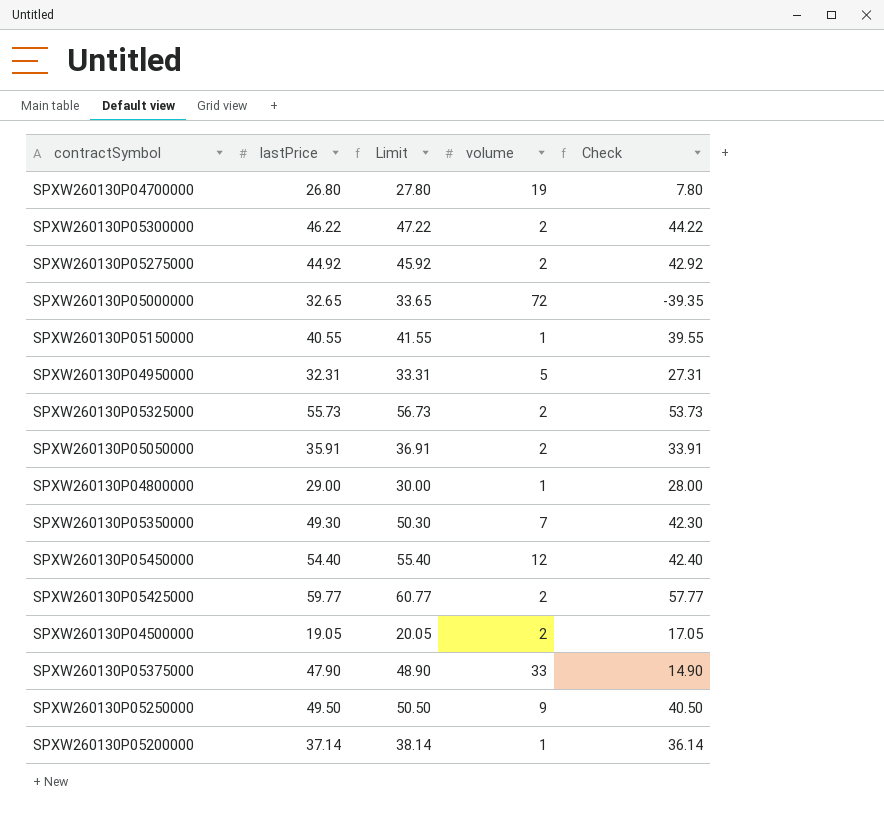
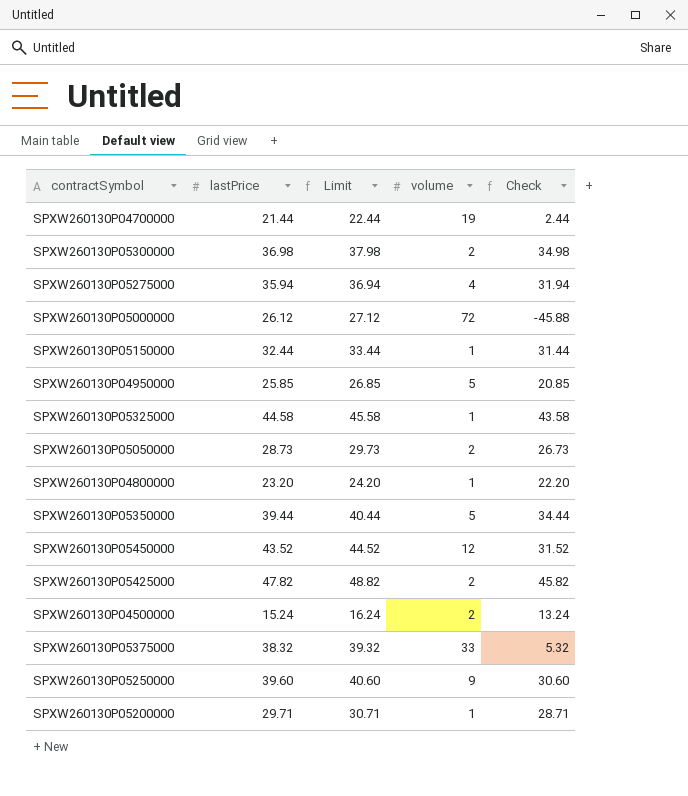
SPXW260130P04700000 | lastPrice: 26.80 -> 21.44
SPXW260130P04700000 | Limit: 27.80 -> 22.44
SPXW260130P04700000 | Check: 7.80 -> 2.44
SPXW260130P05300000 | lastPrice: 46.22 -> 36.98
SPXW260130P05300000 | Limit: 47.22 -> 37.98
SPXW260130P05300000 | Check: 44.22 -> 34.98
SPXW260130P05275000 | lastPrice: 44.92 -> 35.94
SPXW260130P05275000 | Limit: 45.92 -> 36.94
SPXW260130P05275000 | volume: 2 -> 4
SPXW260130P05275000 | Check: 42.92 -> 31.94
SPXW260130P05000000 | lastPrice: 32.65 -> 26.12
SPXW260130P05000000 | Limit: 33.65 -> 27.12
SPXW260130P05000000 | Check: -39.35 -> -45.88
SPXW260130P05150000 | lastPrice: 40.55 -> 32.44
SPXW260130P05150000 | Limit: 41.55 -> 33.44
SPXW260130P05150000 | Check: 39.55 -> 31.44
SPXW260130P04950000 | lastPrice: 32.31 -> 25.85
SPXW260130P04950000 | Limit: 33.31 -> 26.85
SPXW260130P04950000 | Check: 27.31 -> 20.85
SPXW260130P05325000 | lastPrice: 55.73 -> 44.58
SPXW260130P05325000 | Limit: 56.73 -> 45.58
SPXW260130P05325000 | volume: 2 -> 1
SPXW260130P05325000 | Check: 53.73 -> 43.58
SPXW260130P05050000 | lastPrice: 35.91 -> 28.73
SPXW260130P05050000 | Limit: 36.91 -> 29.73
SPXW260130P05050000 | Check: 33.91 -> 26.73
SPXW260130P04800000 | lastPrice: 29.00 -> 23.20
SPXW260130P04800000 | Limit: 30.00 -> 24.20
SPXW260130P04800000 | Check: 28.00 -> 22.20
SPXW260130P05350000 | lastPrice: 49.30 -> 39.44
SPXW260130P05350000 | Limit: 50.30 -> 40.44
SPXW260130P05350000 | volume: 7 -> 5
SPXW260130P05350000 | Check: 42.30 -> 34.44
SPXW260130P05450000 | lastPrice: 54.40 -> 43.52
SPXW260130P05450000 | Limit: 55.40 -> 44.52
SPXW260130P05450000 | Check: 42.40 -> 31.52
SPXW260130P05425000 | lastPrice: 59.77 -> 47.82
SPXW260130P05425000 | Limit: 60.77 -> 48.82
SPXW260130P05425000 | Check: 57.77 -> 45.82
SPXW260130P04500000 | lastPrice: 19.05 -> 15.24
SPXW260130P04500000 | Limit: 20.05 -> 16.24
SPXW260130P04500000 | Check: 17.05 -> 13.24
SPXW260130P05375000 | lastPrice: 47.90 -> 38.32
SPXW260130P05375000 | Limit: 48.90 -> 39.32
SPXW260130P05375000 | Check: 14.90 -> 5.32
SPXW260130P05250000 | lastPrice: 49.50 -> 39.60
SPXW260130P05250000 | Limit: 50.50 -> 40.60
SPXW260130P05250000 | Check: 40.50 -> 30.60
SPXW260130P05200000 | lastPrice: 37.14 -> 29.71
SPXW260130P05200000 | Limit: 38.14 -> 30.71
SPXW260130P05200000 | Check: 36.14 -> 28.71

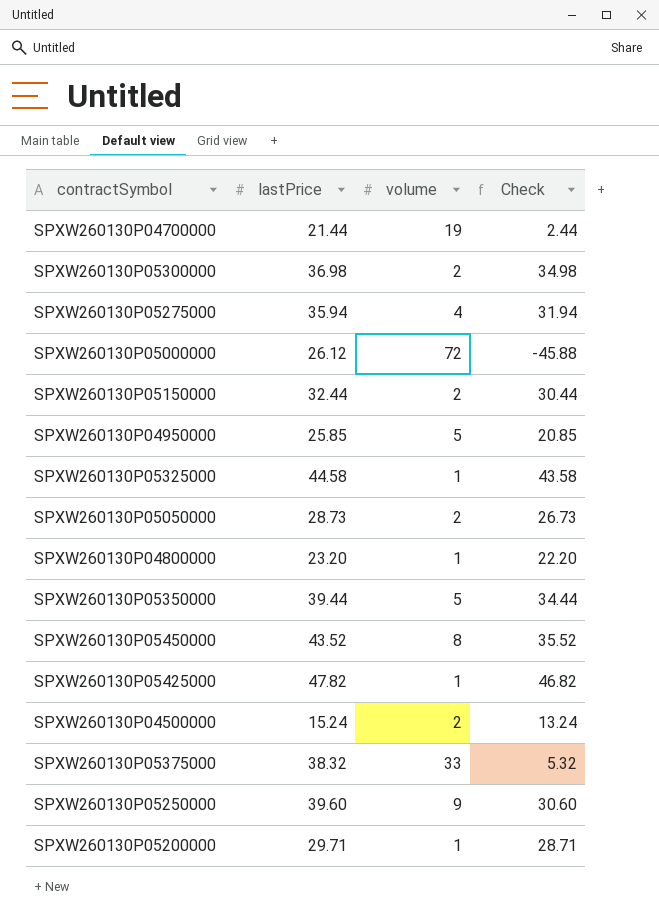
column Limit | formula: [lastPrice] + 1 -> none
SPXW260130P05150000 | volume: 1 -> 2
SPXW260130P05150000 | Check: 31.44 -> 30.44
SPXW260130P05450000 | volume: 12 -> 8
SPXW260130P05450000 | Check: 31.52 -> 35.52
SPXW260130P05425000 | volume: 2 -> 1
SPXW260130P05425000 | Check: 45.82 -> 46.82

